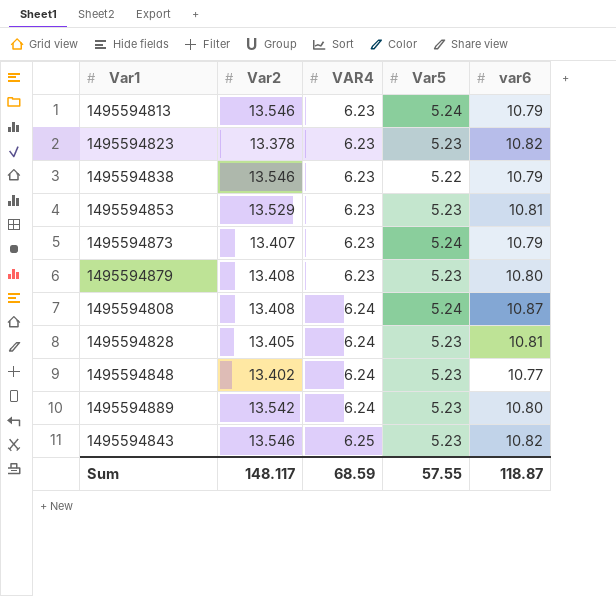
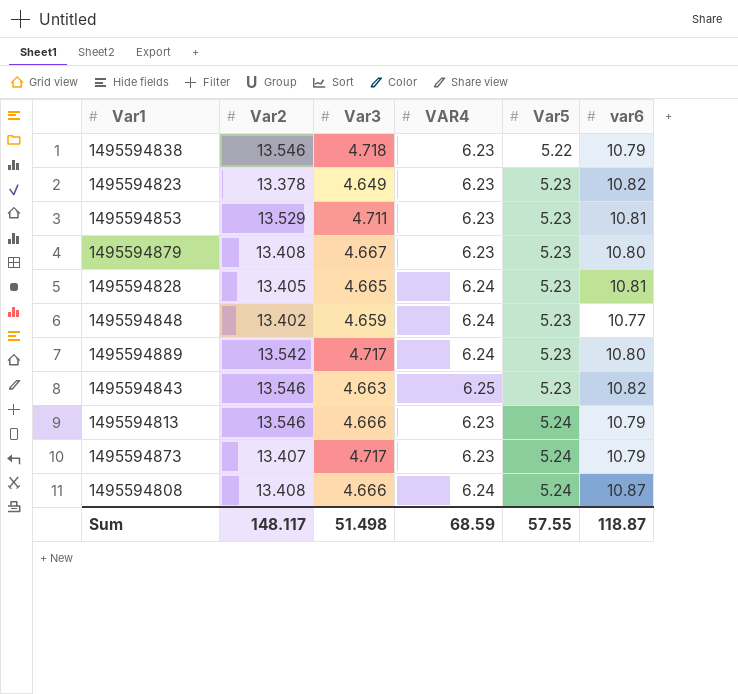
row order: VAR4 ascending -> Var5 ascending
column Var3 | position: none -> 3

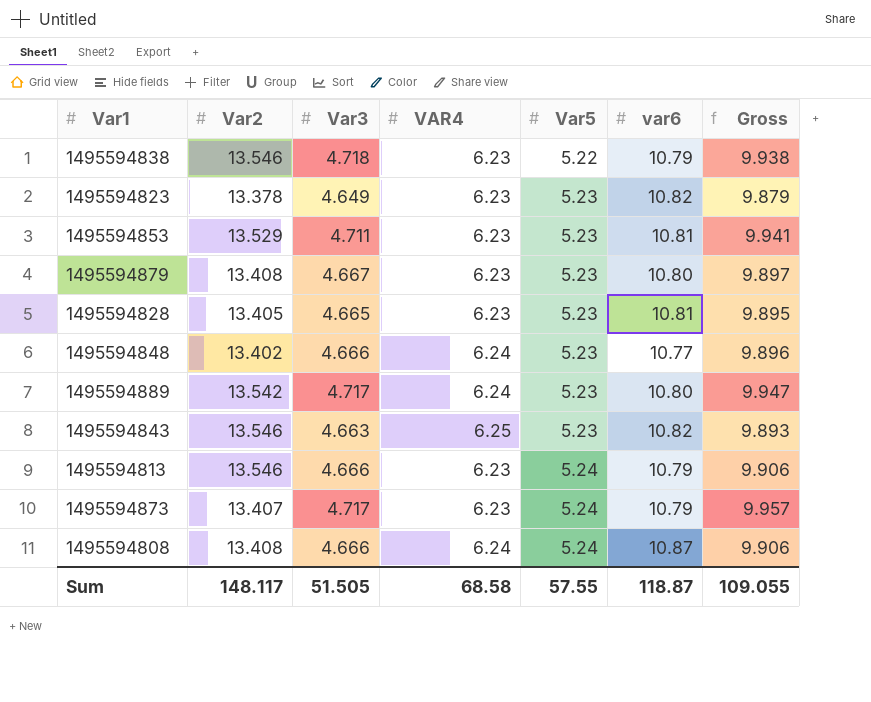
column Gross | formula: none -> [Var3] + [Var5]
1495594828 | VAR4: 6.24 -> 6.23
1495594848 | Var3: 4.659 -> 4.666
Sum | Var3: 51.498 -> 51.505
Sum | VAR4: 68.59 -> 68.58

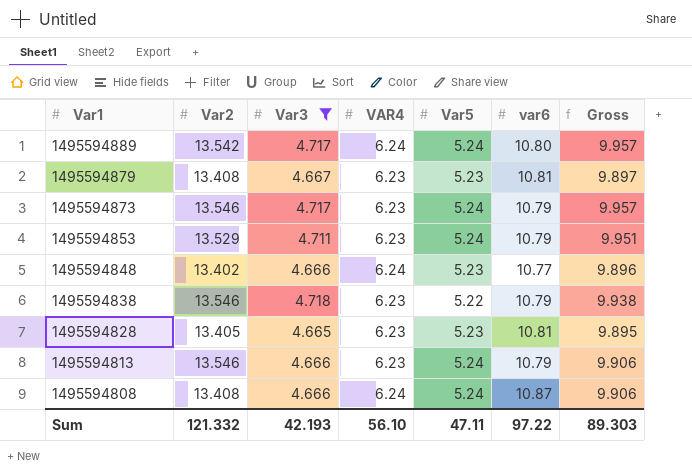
filter: none -> Var3 >= 4.665
row order: Var5 ascending -> Var1 descending
1495594889 | Var5: 5.23 -> 5.24
1495594889 | Gross: 9.947 -> 9.957
1495594879 | var6: 10.80 -> 10.81
1495594873 | Var2: 13.407 -> 13.546
1495594853 | Var5: 5.23 -> 5.24
1495594853 | var6: 10.81 -> 10.79
1495594853 | Gross: 9.941 -> 9.951
Sum | Var2: 148.117 -> 121.332
Sum | Var3: 51.505 -> 42.193
Sum | VAR4: 68.58 -> 56.10
Sum | Var5: 57.55 -> 47.11
Sum | var6: 118.87 -> 97.22
Sum | Gross: 109.055 -> 89.303

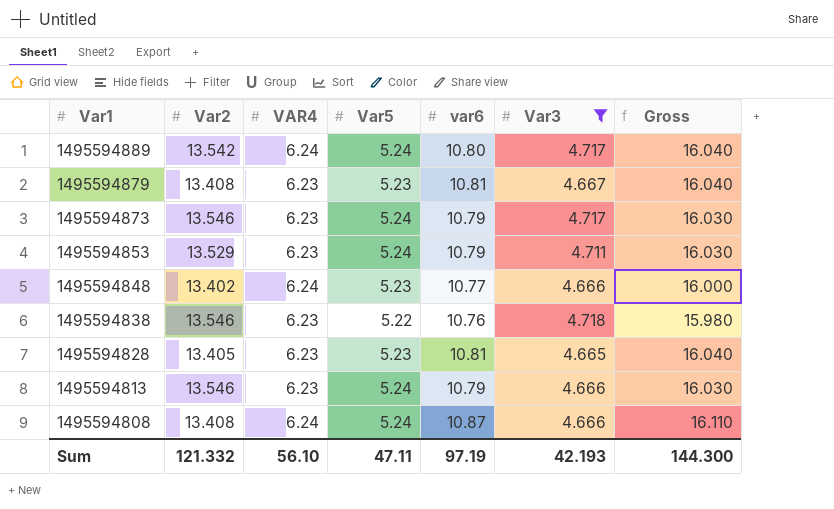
column Var3 | position: 3 -> 6
column Gross | formula: [Var3] + [Var5] -> [Var5] + [var6]
1495594838 | var6: 10.79 -> 10.76
Sum | var6: 97.22 -> 97.19
Sum | Gross: 89.303 -> 144.300

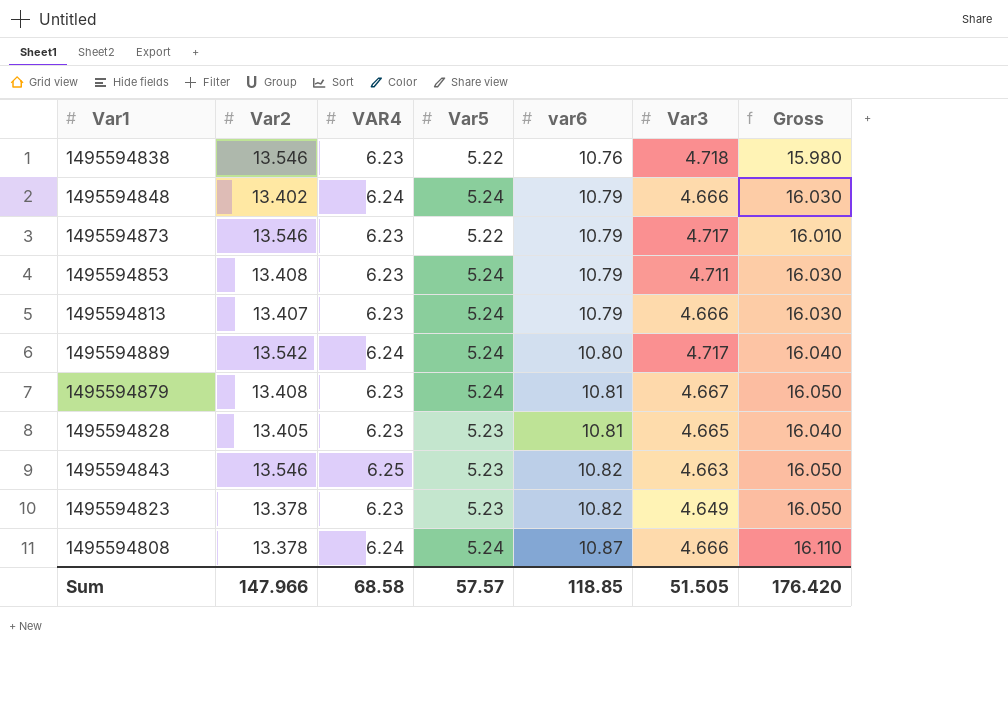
filter: Var3 >= 4.665 -> none
row order: Var1 descending -> var6 ascending
1495594848 | Var5: 5.23 -> 5.24
1495594848 | var6: 10.77 -> 10.79
1495594848 | Gross: 16.000 -> 16.030
1495594873 | Var5: 5.24 -> 5.22
1495594873 | Gross: 16.030 -> 16.010
1495594853 | Var2: 13.529 -> 13.408
1495594813 | Var2: 13.546 -> 13.407
1495594879 | Var5: 5.23 -> 5.24
1495594879 | Gross: 16.040 -> 16.050
1495594808 | Var2: 13.408 -> 13.378
Sum | Var2: 121.332 -> 147.966
Sum | VAR4: 56.10 -> 68.58
Sum | Var5: 47.11 -> 57.57
Sum | var6: 97.19 -> 118.85
Sum | Var3: 42.193 -> 51.505
Sum | Gross: 144.300 -> 176.420

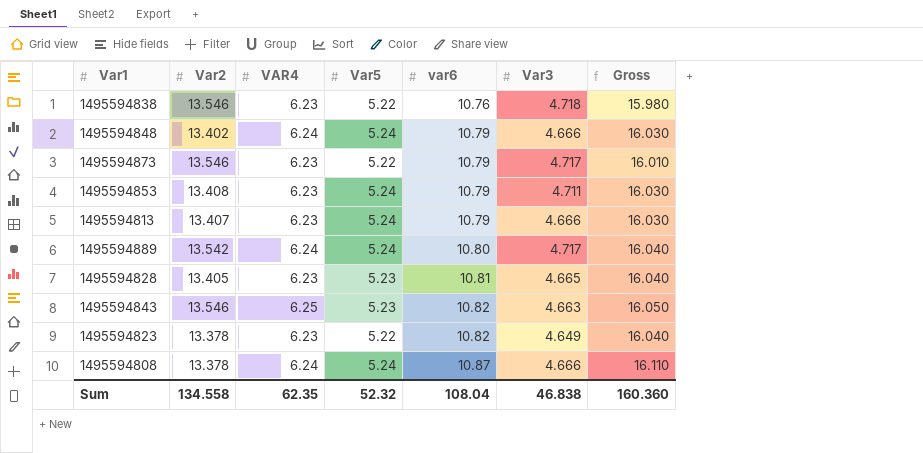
row 1495594879: 13.408 | 6.23 | 5.24 | 10.81 | 4.667 | 16.050 -> none
1495594823 | Var5: 5.23 -> 5.22
1495594823 | Gross: 16.050 -> 16.040
Sum | Var2: 147.966 -> 134.558
Sum | VAR4: 68.58 -> 62.35
Sum | Var5: 57.57 -> 52.32
Sum | var6: 118.85 -> 108.04
Sum | Var3: 51.505 -> 46.838
Sum | Gross: 176.420 -> 160.360

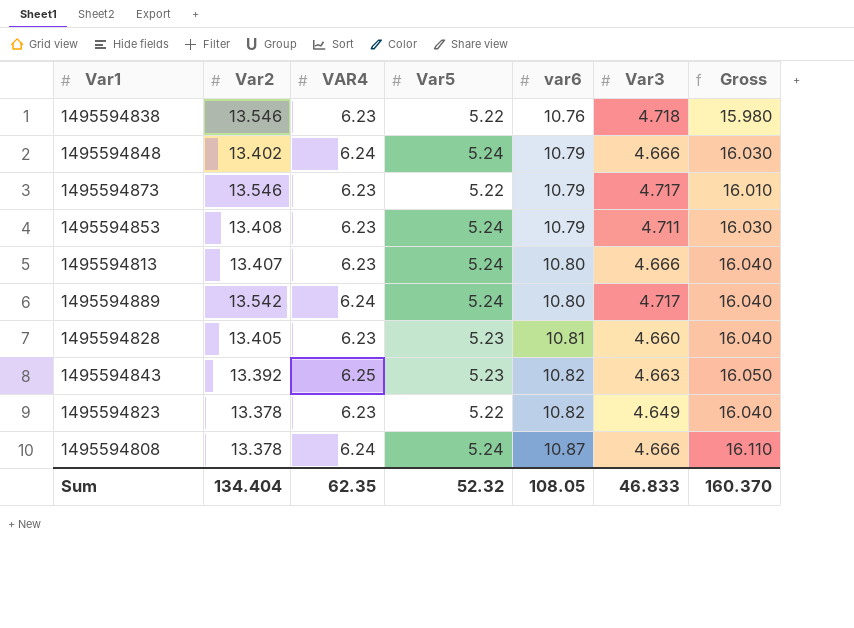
1495594813 | var6: 10.79 -> 10.80
1495594813 | Gross: 16.030 -> 16.040
1495594828 | Var3: 4.665 -> 4.660
1495594843 | Var2: 13.546 -> 13.392
Sum | Var2: 134.558 -> 134.404
Sum | var6: 108.04 -> 108.05
Sum | Var3: 46.838 -> 46.833
Sum | Gross: 160.360 -> 160.370

